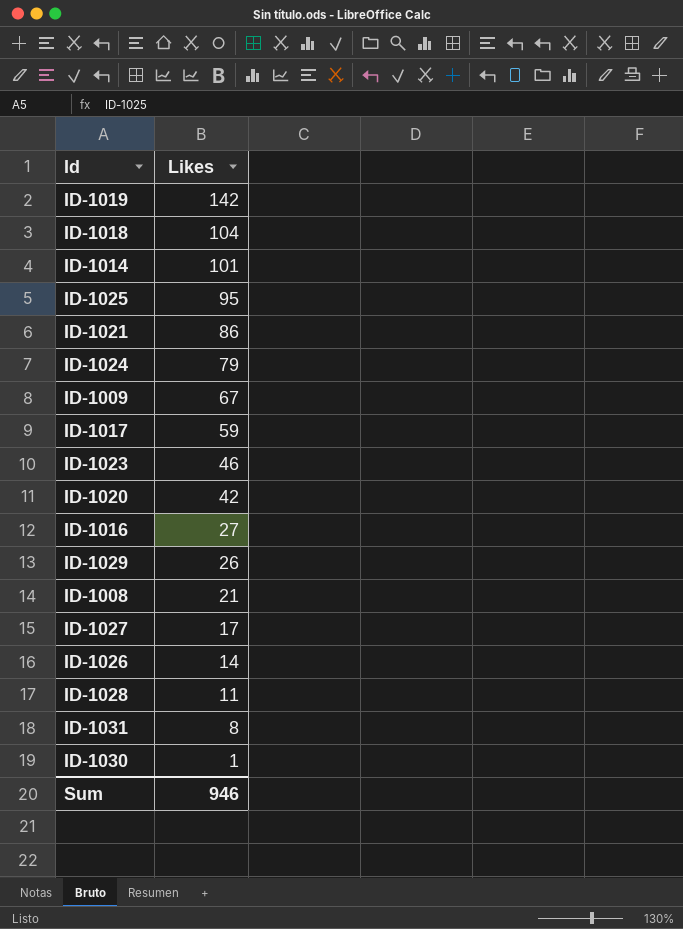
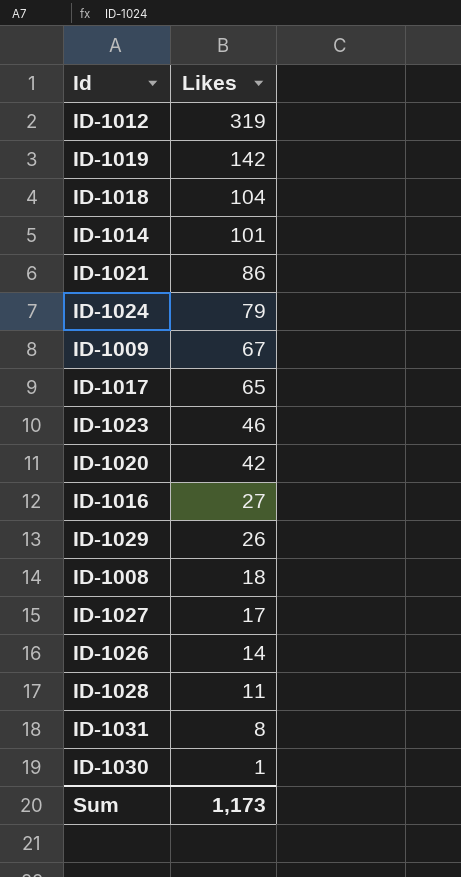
row ID-1025: 95 -> none
row ID-1012: none -> 319
ID-1017 | Likes: 59 -> 65
ID-1008 | Likes: 21 -> 18
Sum | Likes: 946 -> 1,173

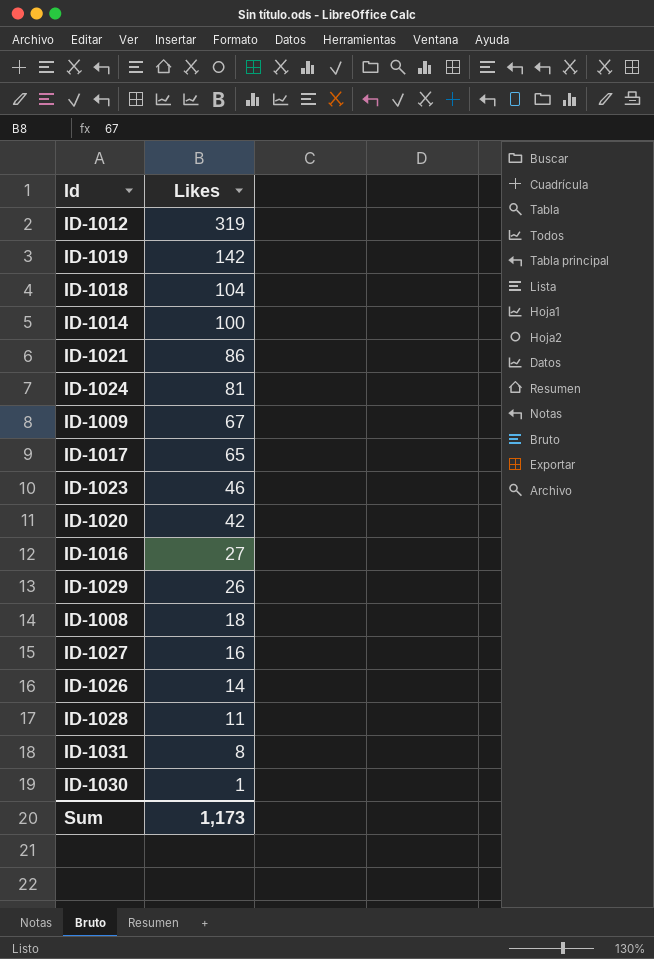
ID-1014 | Likes: 101 -> 100
ID-1024 | Likes: 79 -> 81
ID-1027 | Likes: 17 -> 16

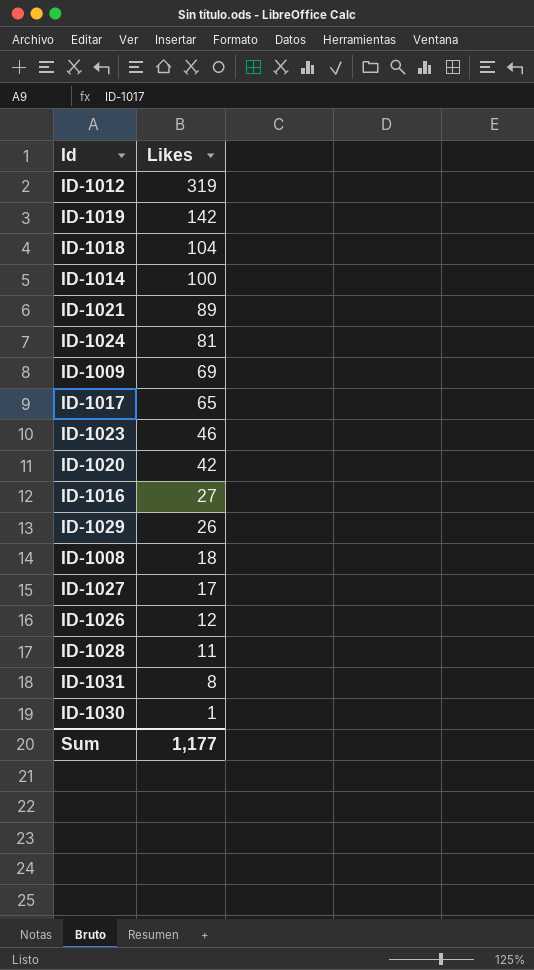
ID-1021 | Likes: 86 -> 89
ID-1009 | Likes: 67 -> 69
ID-1027 | Likes: 16 -> 17
ID-1026 | Likes: 14 -> 12
Sum | Likes: 1,173 -> 1,177

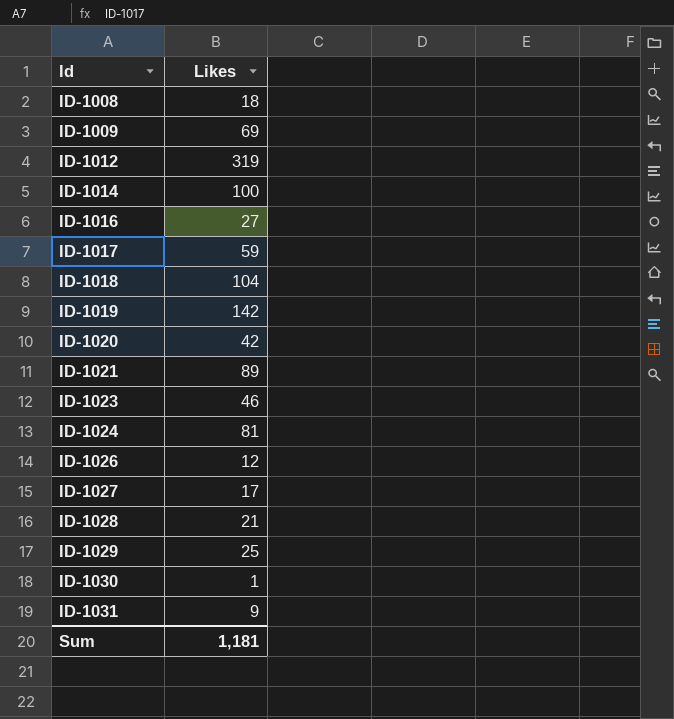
row order: Likes descending -> Id ascending
ID-1017 | Likes: 65 -> 59
ID-1028 | Likes: 11 -> 21
ID-1029 | Likes: 26 -> 25
ID-1031 | Likes: 8 -> 9
Sum | Likes: 1,177 -> 1,181

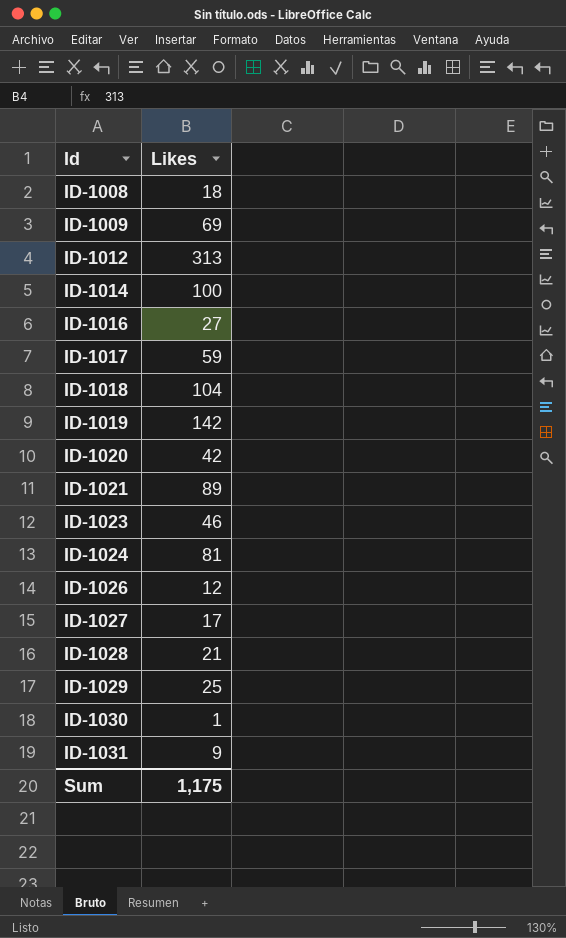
ID-1012 | Likes: 319 -> 313
Sum | Likes: 1,181 -> 1,175

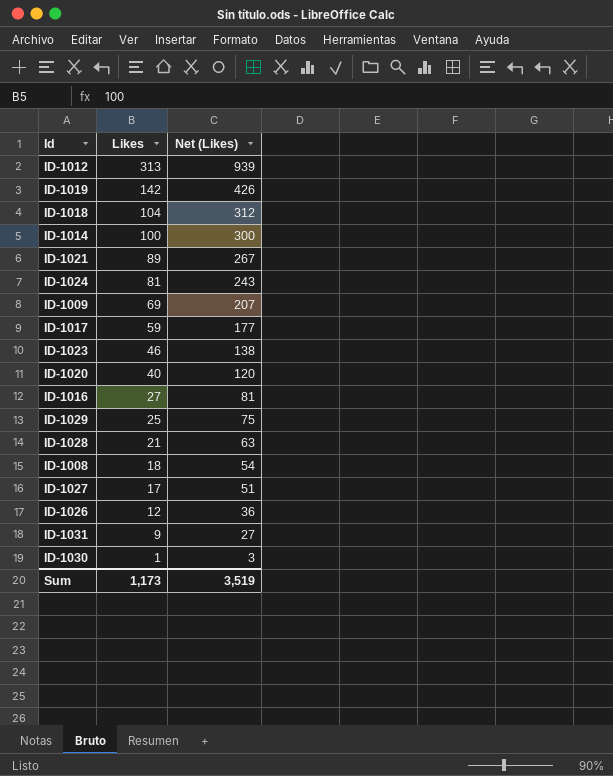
row order: Id ascending -> Likes descending
column Net (Likes) | formula: none -> [Likes] * 3
ID-1020 | Likes: 42 -> 40
Sum | Likes: 1,175 -> 1,173

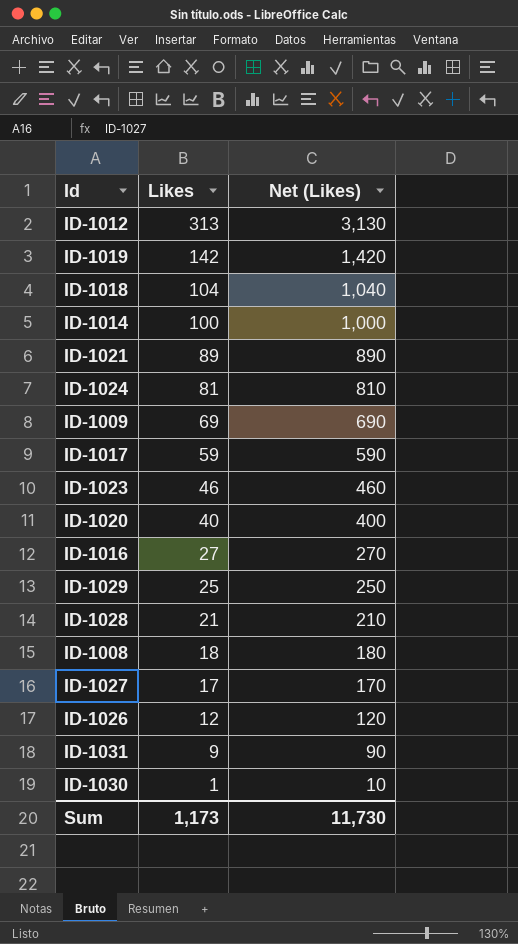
column Net (Likes) | formula: [Likes] * 3 -> [Likes] * 10
Sum | Net (Likes): 3,519 -> 11,730

